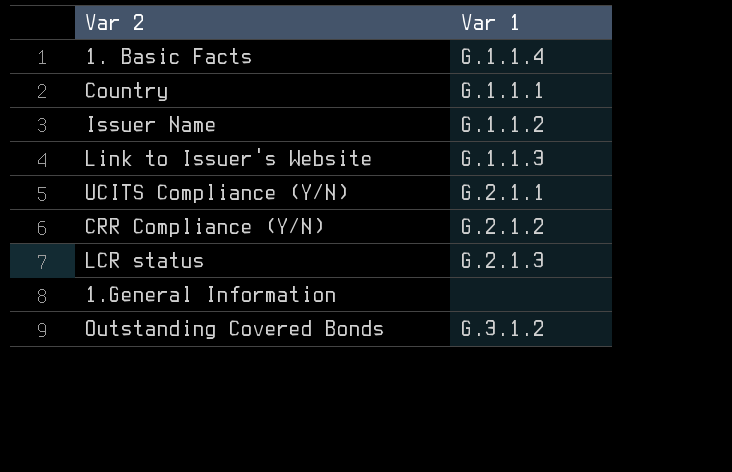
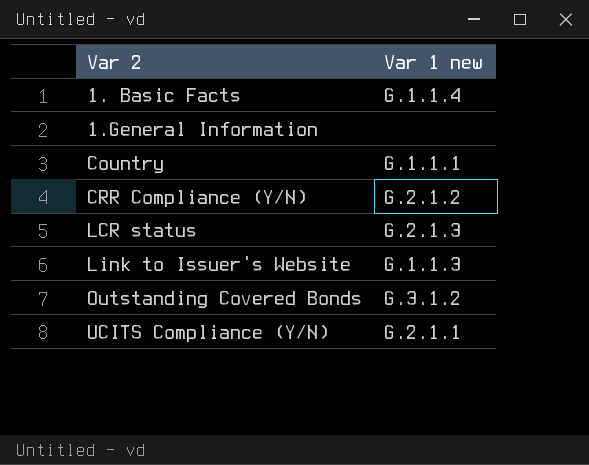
row order: none -> Var 2 ascending
column name: Var 1 -> Var 1 new
row Issuer Name: G.1.1.2 -> none

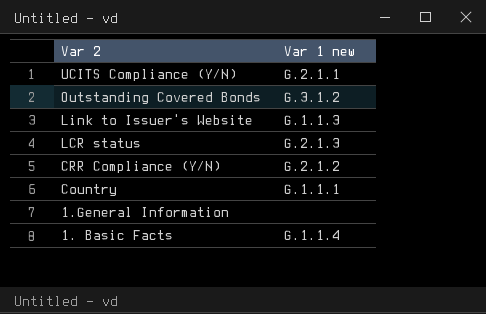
row order: Var 2 ascending -> Var 2 descending

